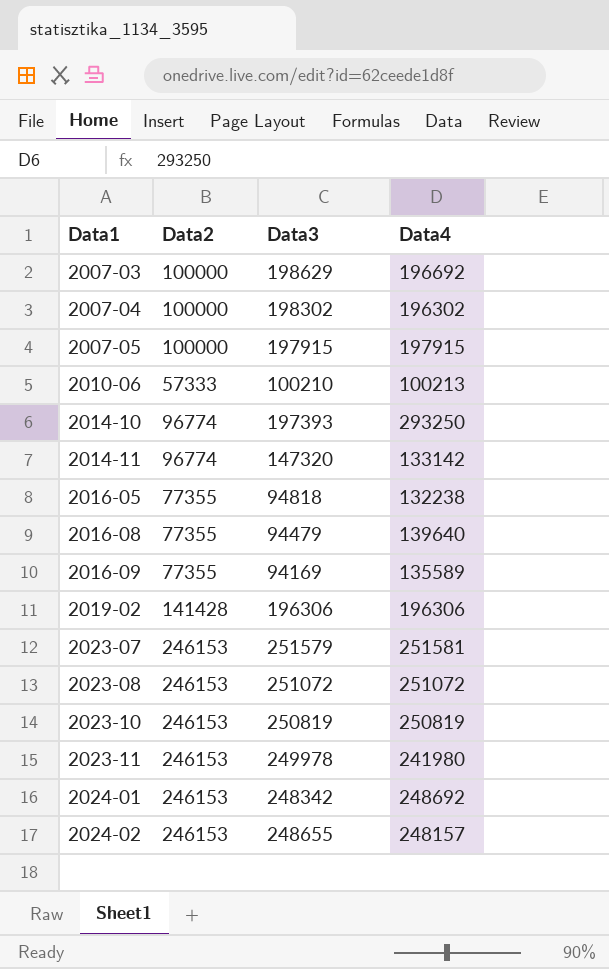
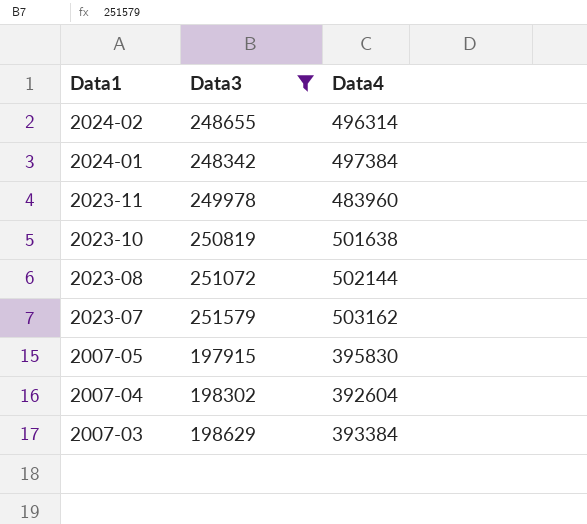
filter: none -> Data3 >= 197915
row order: Data1 ascending -> Data1 descending
column Data2 | position: 2 -> none
2024-02 | Data4: 248157 -> 496314
2024-01 | Data4: 248692 -> 497384
2023-11 | Data4: 241980 -> 483960
2023-10 | Data4: 250819 -> 501638
2023-08 | Data4: 251072 -> 502144
2023-07 | Data4: 251581 -> 503162
2007-05 | Data4: 197915 -> 395830
2007-04 | Data4: 196302 -> 392604
2007-03 | Data4: 196692 -> 393384

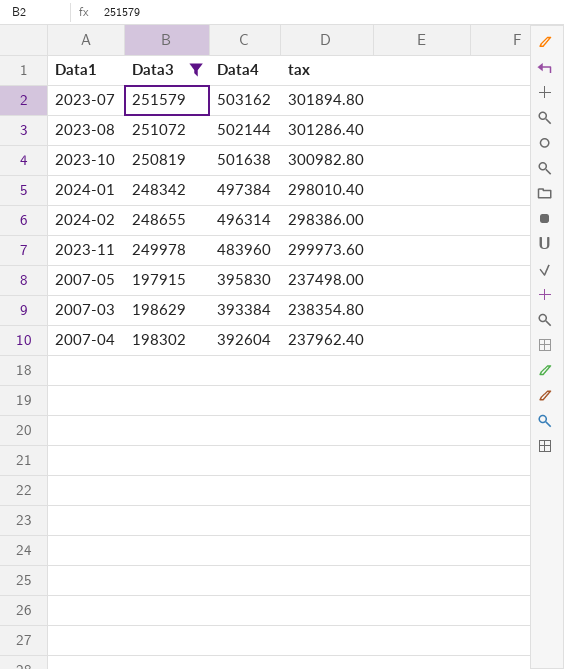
row order: Data1 descending -> Data4 descending
column tax | formula: none -> [Data3] * 1.2

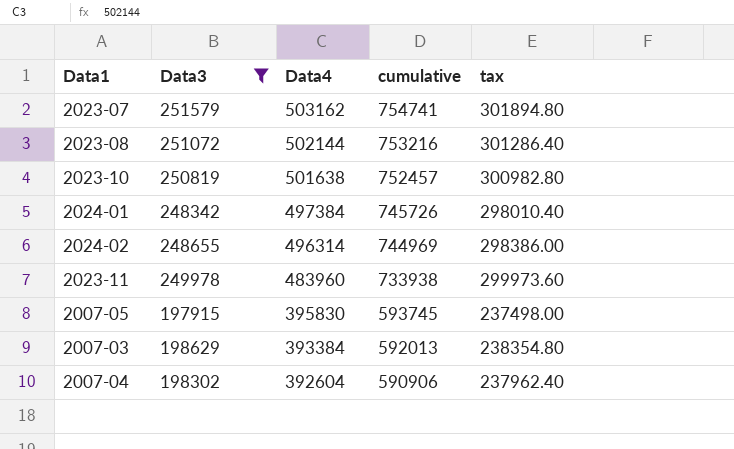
column cumulative | formula: none -> [Data3] + [Data4]

